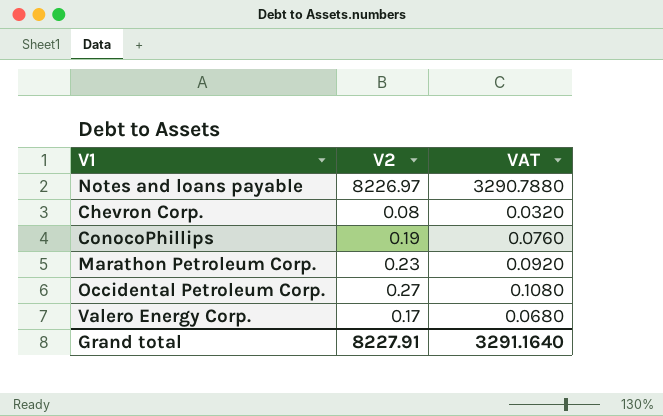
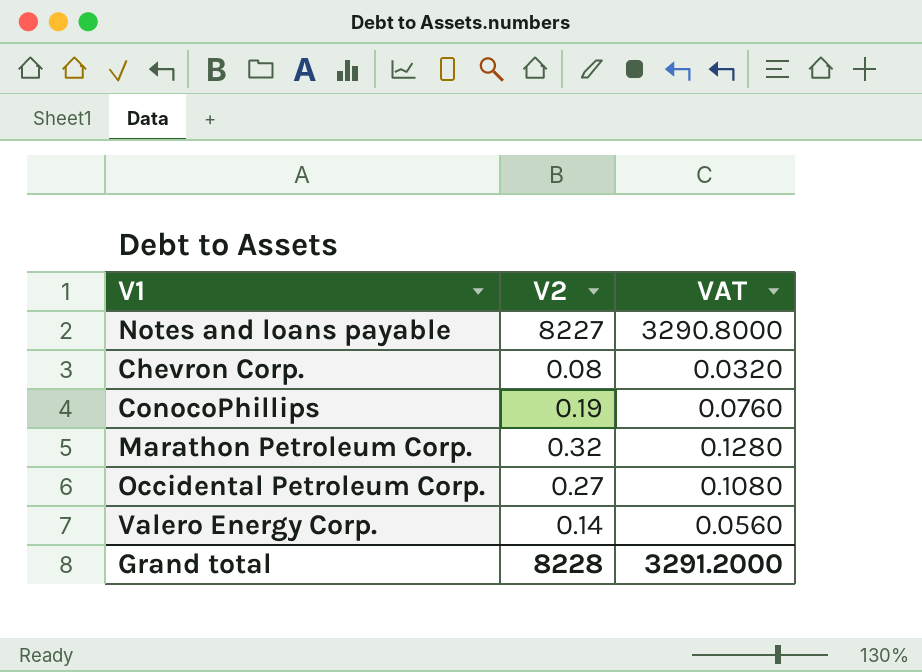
Notes and loans payable | V2: 8226.97 -> 8227
Notes and loans payable | VAT: 3290.7880 -> 3290.8000
Marathon Petroleum Corp. | V2: 0.23 -> 0.32
Marathon Petroleum Corp. | VAT: 0.0920 -> 0.1280
Valero Energy Corp. | V2: 0.17 -> 0.14
Valero Energy Corp. | VAT: 0.0680 -> 0.0560
Grand total | V2: 8227.91 -> 8228
Grand total | VAT: 3291.1640 -> 3291.2000

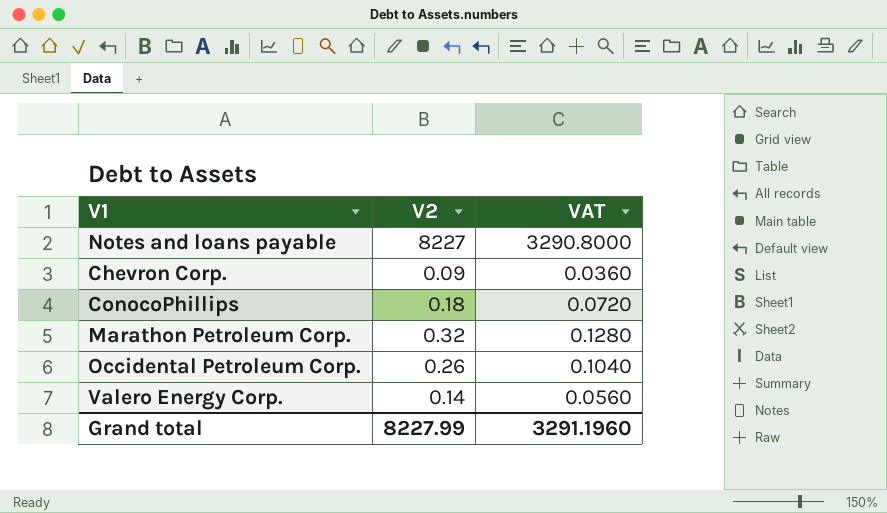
Chevron Corp. | V2: 0.08 -> 0.09
Chevron Corp. | VAT: 0.0320 -> 0.0360
ConocoPhillips | V2: 0.19 -> 0.18
ConocoPhillips | VAT: 0.0760 -> 0.0720
Occidental Petroleum Corp. | V2: 0.27 -> 0.26
Occidental Petroleum Corp. | VAT: 0.1080 -> 0.1040
Grand total | V2: 8228 -> 8227.99
Grand total | VAT: 3291.2000 -> 3291.1960

